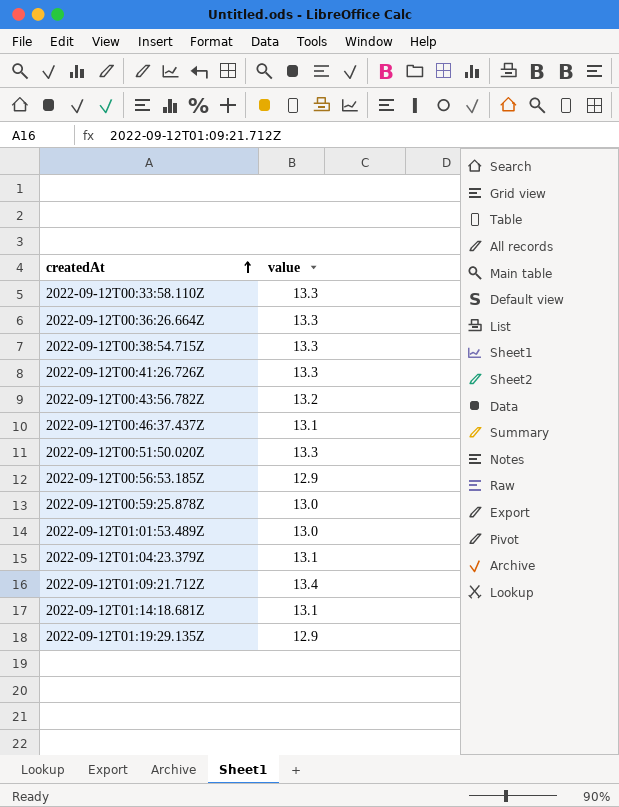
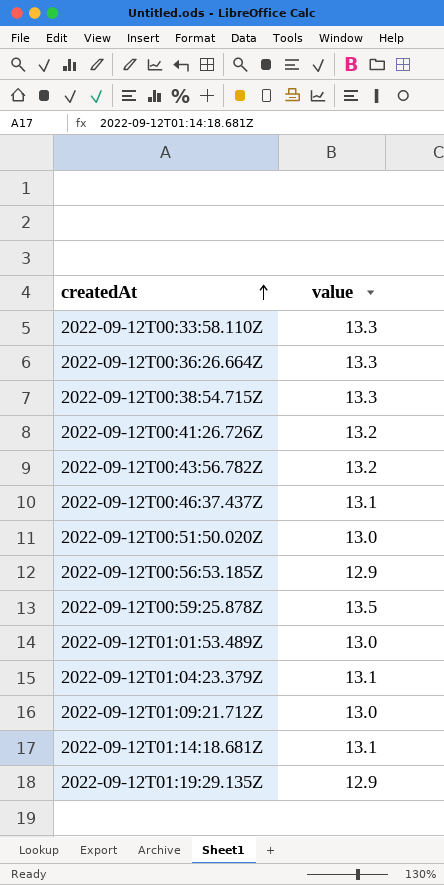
2022-09-12T00:41:26.726Z | value: 13.3 -> 13.2
2022-09-12T00:51:50.020Z | value: 13.3 -> 13.0
2022-09-12T00:59:25.878Z | value: 13.0 -> 13.5
2022-09-12T01:09:21.712Z | value: 13.4 -> 13.0

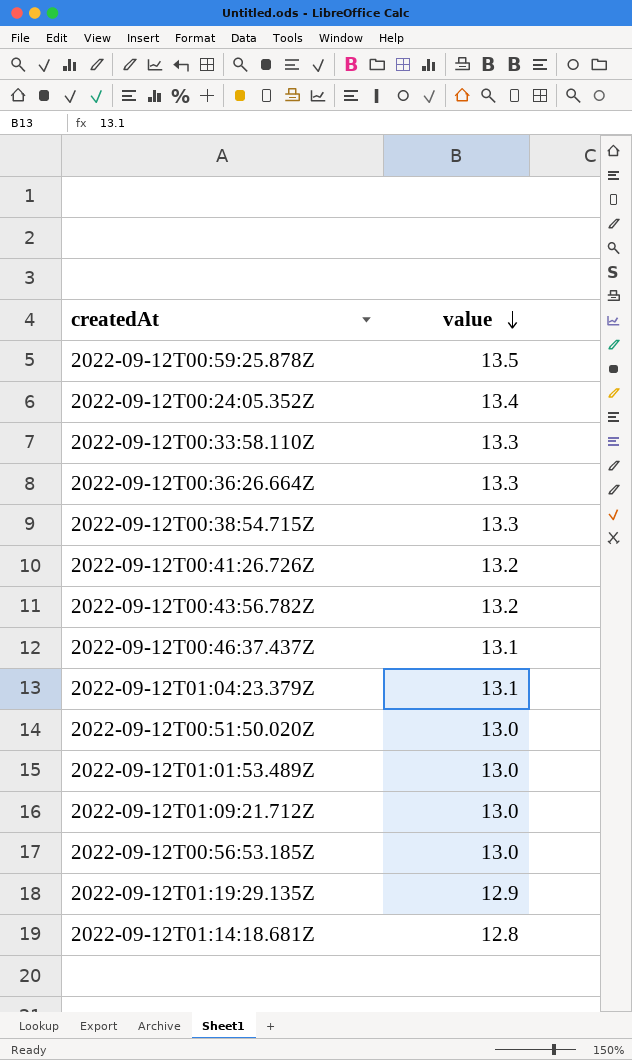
row order: createdAt ascending -> value descending
row 2022-09-12T00:24:05.352Z: none -> 13.4
2022-09-12T00:56:53.185Z | value: 12.9 -> 13.0
2022-09-12T01:14:18.681Z | value: 13.1 -> 12.8

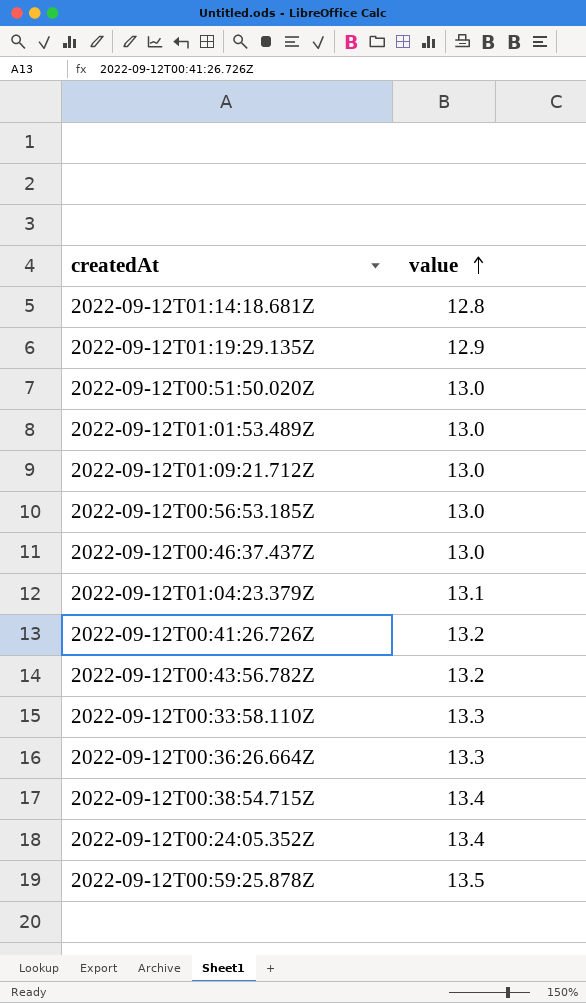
row order: value descending -> value ascending
2022-09-12T00:46:37.437Z | value: 13.1 -> 13.0
2022-09-12T00:38:54.715Z | value: 13.3 -> 13.4

